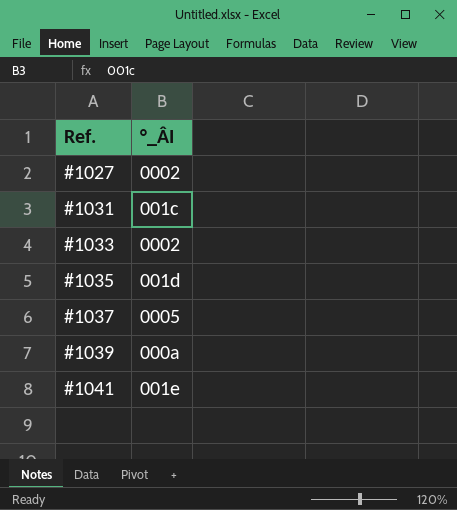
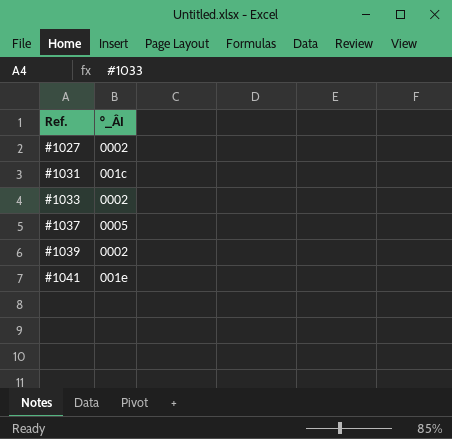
row #1035: 001d -> none
#1039 | °_ÂI: 000a -> 0002

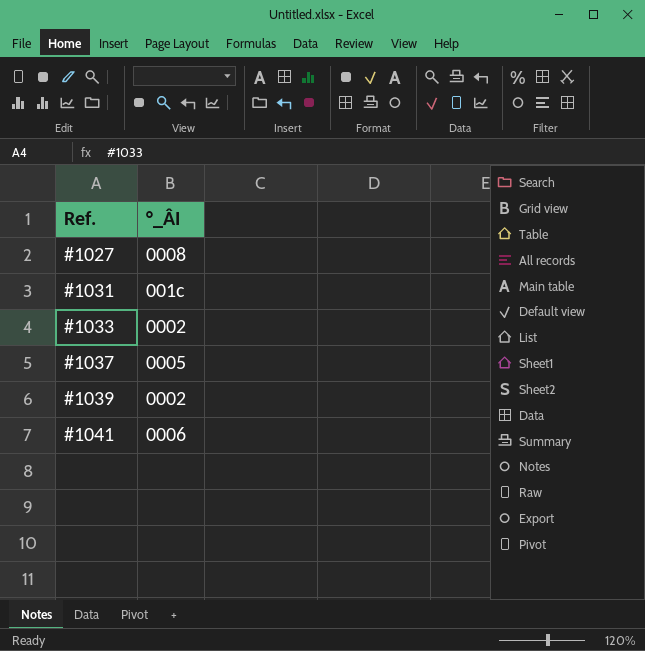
#1027 | °_ÂI: 0002 -> 0008
#1041 | °_ÂI: 001e -> 0006

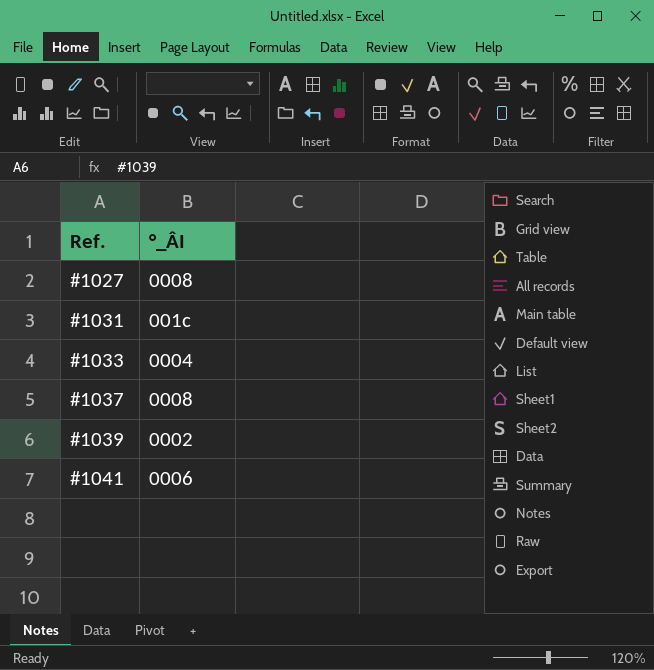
#1033 | °_ÂI: 0002 -> 0004
#1037 | °_ÂI: 0005 -> 0008

